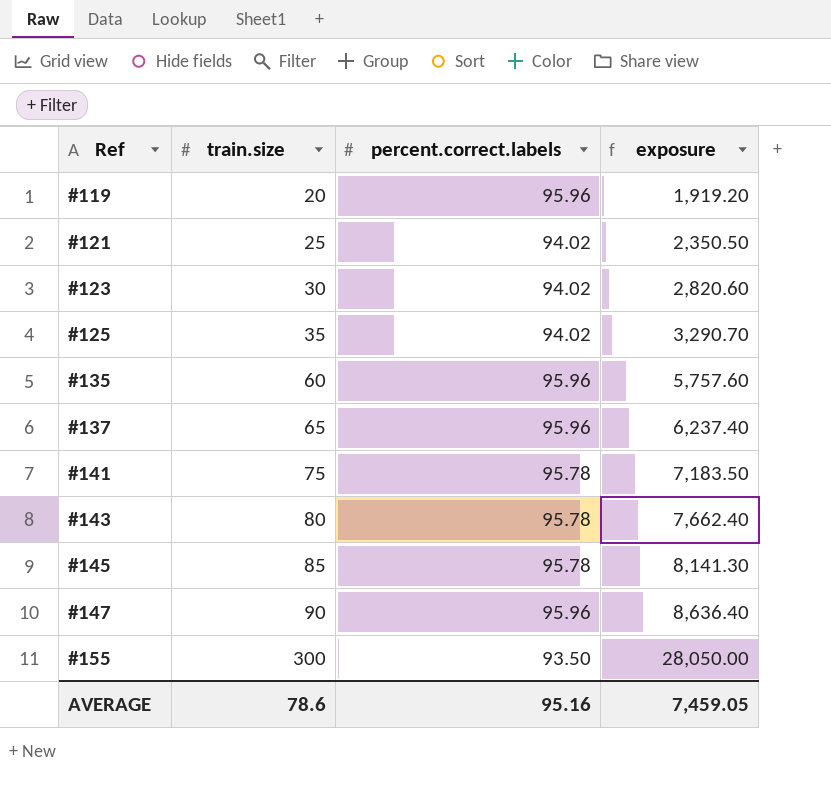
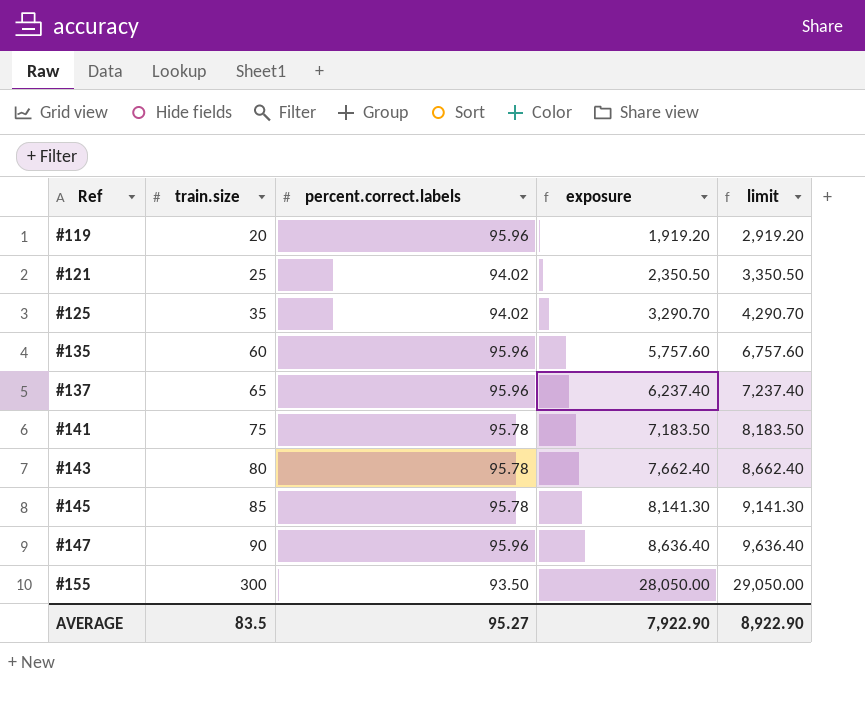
column limit | formula: none -> [exposure] + 1000
row #123: 30 | 94.02 | 2,820.60 -> none
AVERAGE | train.size: 78.6 -> 83.5
AVERAGE | percent.correct.labels: 95.16 -> 95.27
AVERAGE | exposure: 7,459.05 -> 7,922.90

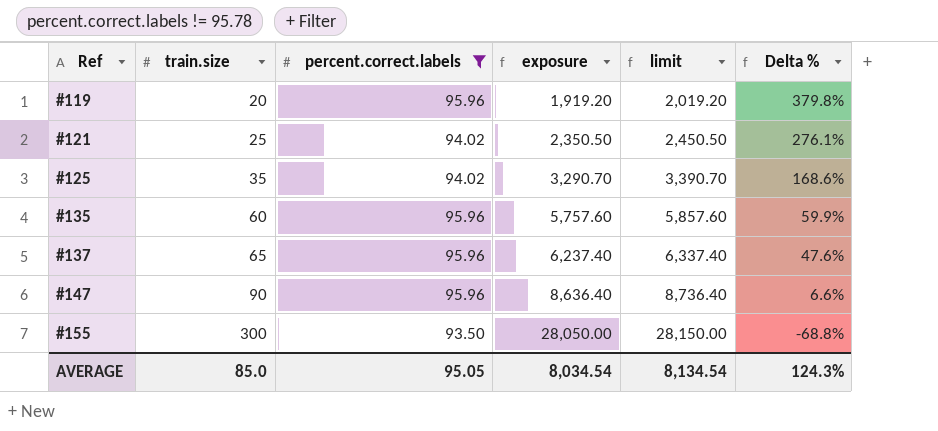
filter: none -> percent.correct.labels != 95.78
column limit | formula: [exposure] + 1000 -> [exposure] + 100
column Delta % | formula: none -> ([percent.correct.labels] - [train.size]) / [train.size]
AVERAGE | train.size: 83.5 -> 85.0
AVERAGE | percent.correct.labels: 95.27 -> 95.05
AVERAGE | exposure: 7,922.90 -> 8,034.54
AVERAGE | limit: 8,922.90 -> 8,134.54

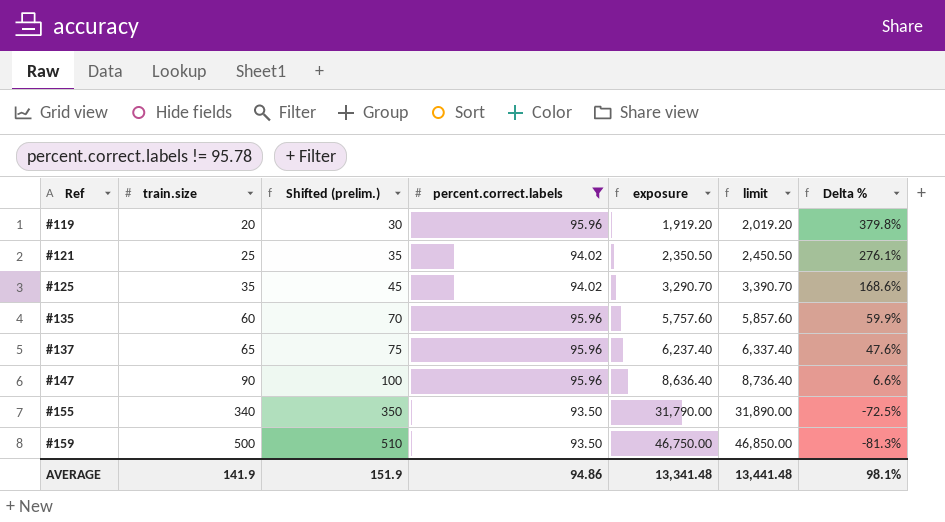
column Shifted (prelim.) | formula: none -> [train.size] + 10
#155 | train.size: 300 -> 340
#155 | exposure: 28,050.00 -> 31,790.00
#155 | limit: 28,150.00 -> 31,890.00
#155 | Delta %: -68.8% -> -72.5%
row #159: none -> 500 | 510 | 93.50 | 46,750.00 | 46,850.00 | -81.3%
AVERAGE | train.size: 85.0 -> 141.9
AVERAGE | percent.correct.labels: 95.05 -> 94.86
AVERAGE | exposure: 8,034.54 -> 13,341.48
AVERAGE | limit: 8,134.54 -> 13,441.48
AVERAGE | Delta %: 124.3% -> 98.1%

